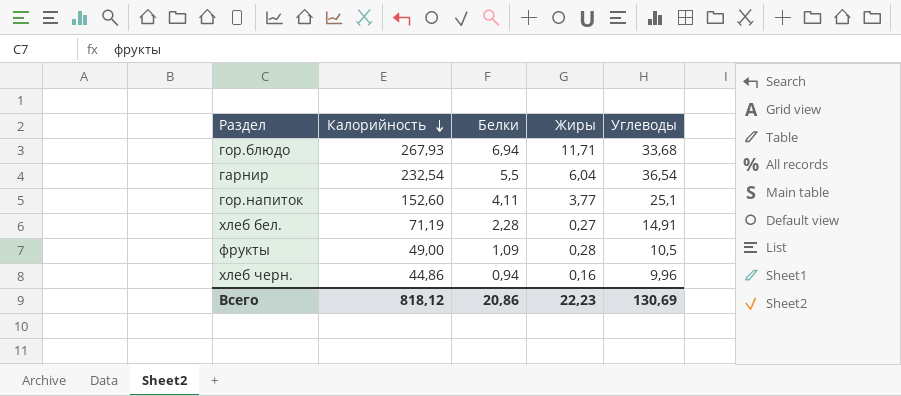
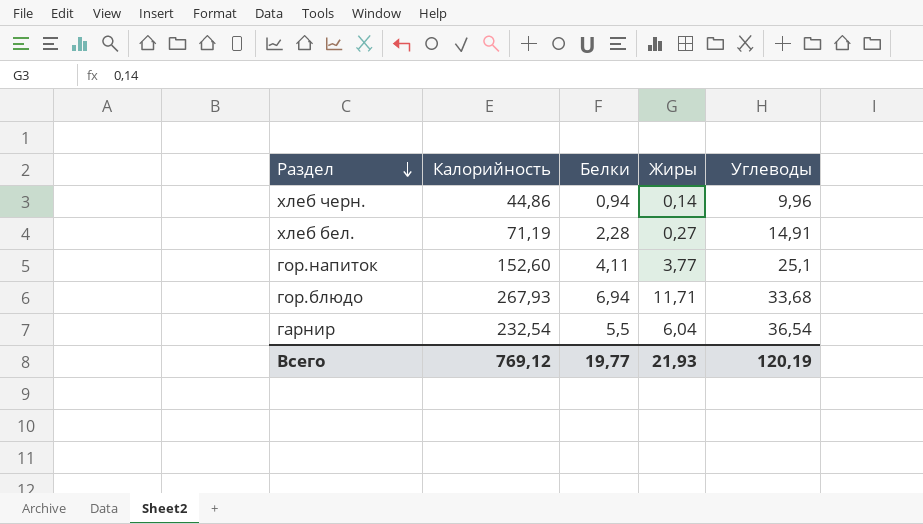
row order: Калорийность descending -> Раздел descending
row фрукты: 49,00 | 1,09 | 0,28 | 10,5 -> none
хлеб черн. | Жиры: 0,16 -> 0,14
Всего | Калорийность: 818,12 -> 769,12
Всего | Белки: 20,86 -> 19,77
Всего | Жиры: 22,23 -> 21,93
Всего | Углеводы: 130,69 -> 120,19

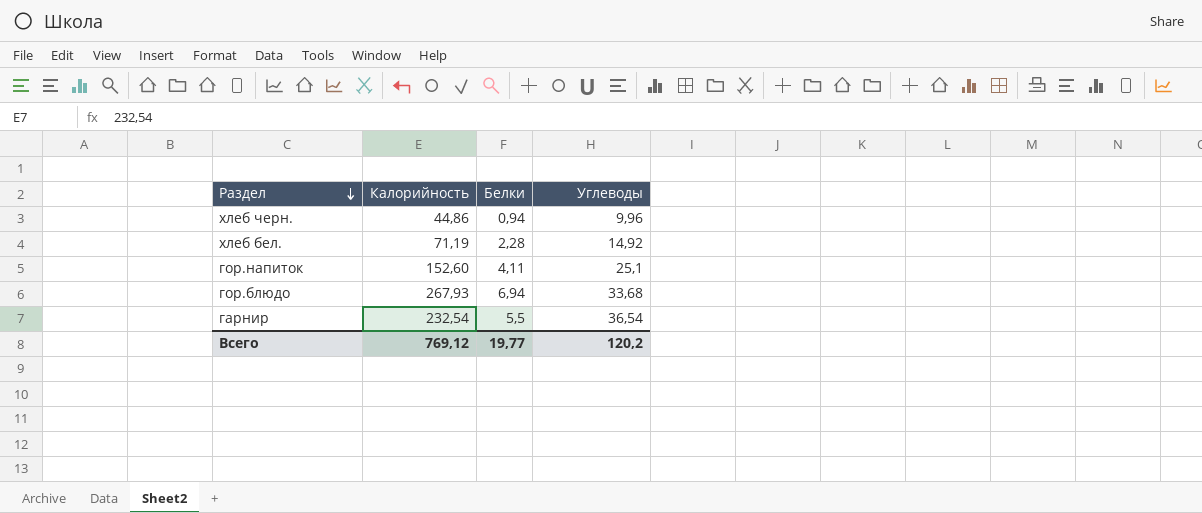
column Жиры | position: 4 -> none
хлеб бел. | Углеводы: 14,91 -> 14,92
Всего | Углеводы: 120,19 -> 120,2

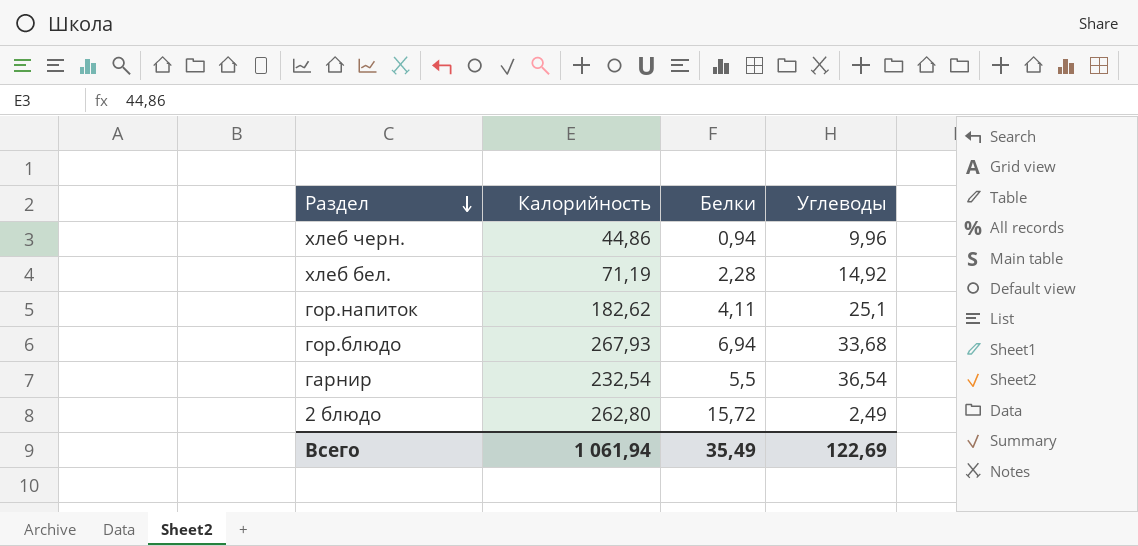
гор.напиток | Калорийность: 152,60 -> 182,62
row 2 блюдо: none -> 262,80 | 15,72 | 2,49
Всего | Калорийность: 769,12 -> 1 061,94
Всего | Белки: 19,77 -> 35,49
Всего | Углеводы: 120,2 -> 122,69

